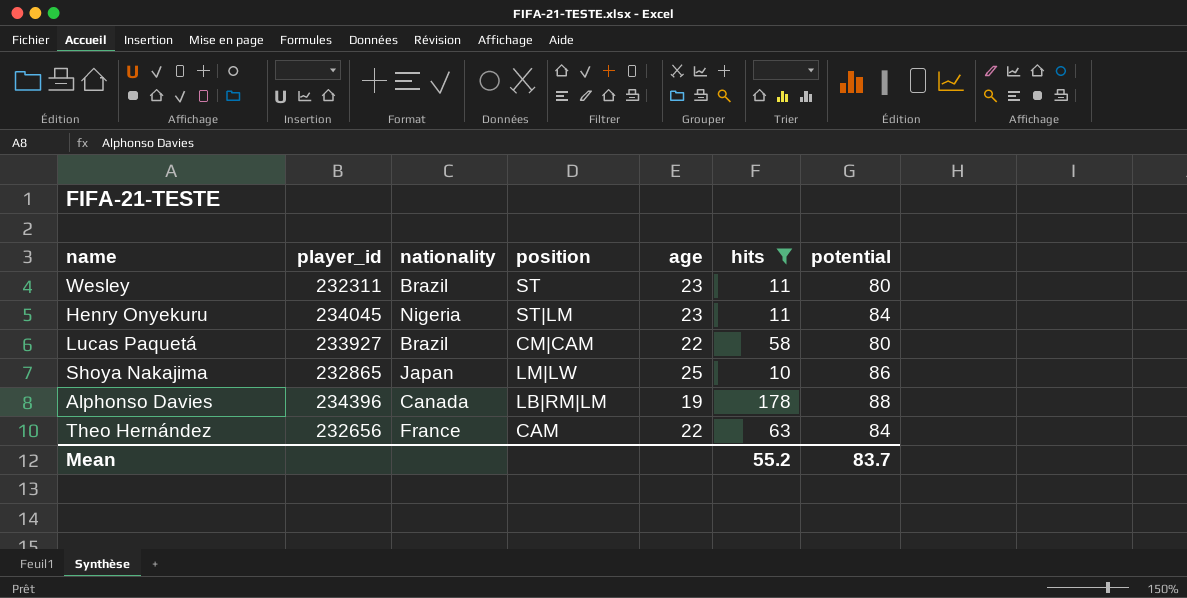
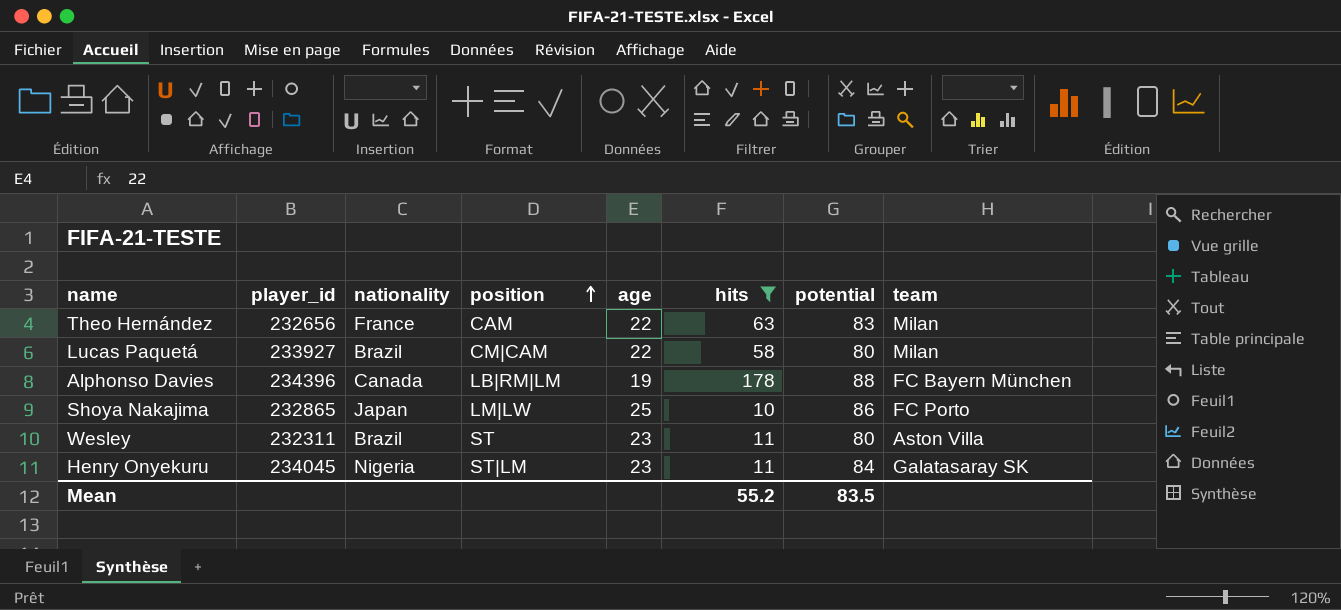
row order: none -> position ascending
column team | position: none -> 8
Theo Hernández | potential: 84 -> 83
Mean | potential: 83.7 -> 83.5

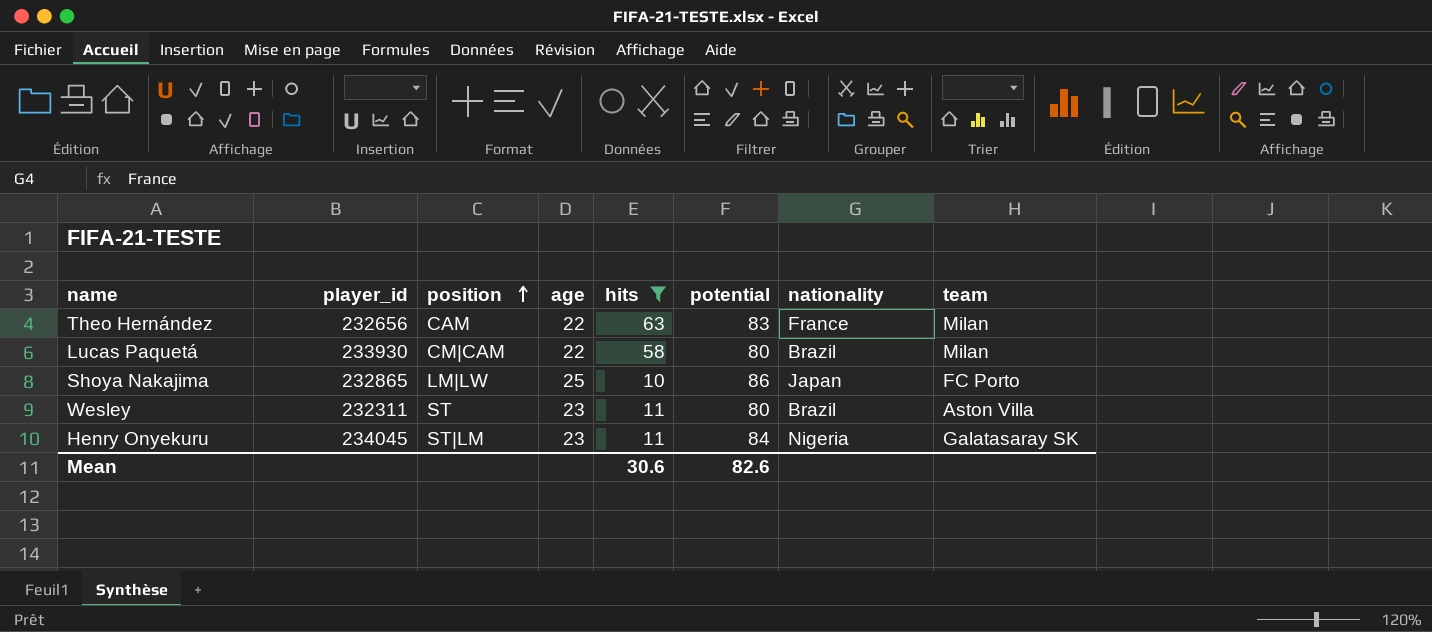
column nationality | position: 3 -> 7
row Alphonso Davies: 234396 | Canada | LB|RM|LM | 19 | 178 | 88 | FC Bayern München -> none
Lucas Paquetá | player_id: 233927 -> 233930
Mean | hits: 55.2 -> 30.6
Mean | potential: 83.5 -> 82.6

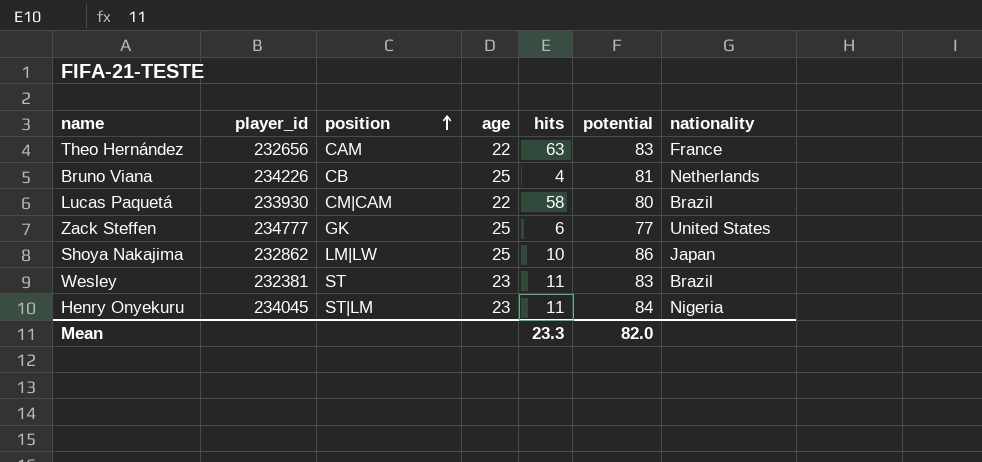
filter: hits >= 10 -> none
column team | position: 8 -> none
Shoya Nakajima | player_id: 232865 -> 232862
Wesley | player_id: 232311 -> 232381
Wesley | potential: 80 -> 83
Mean | hits: 30.6 -> 23.3
Mean | potential: 82.6 -> 82.0

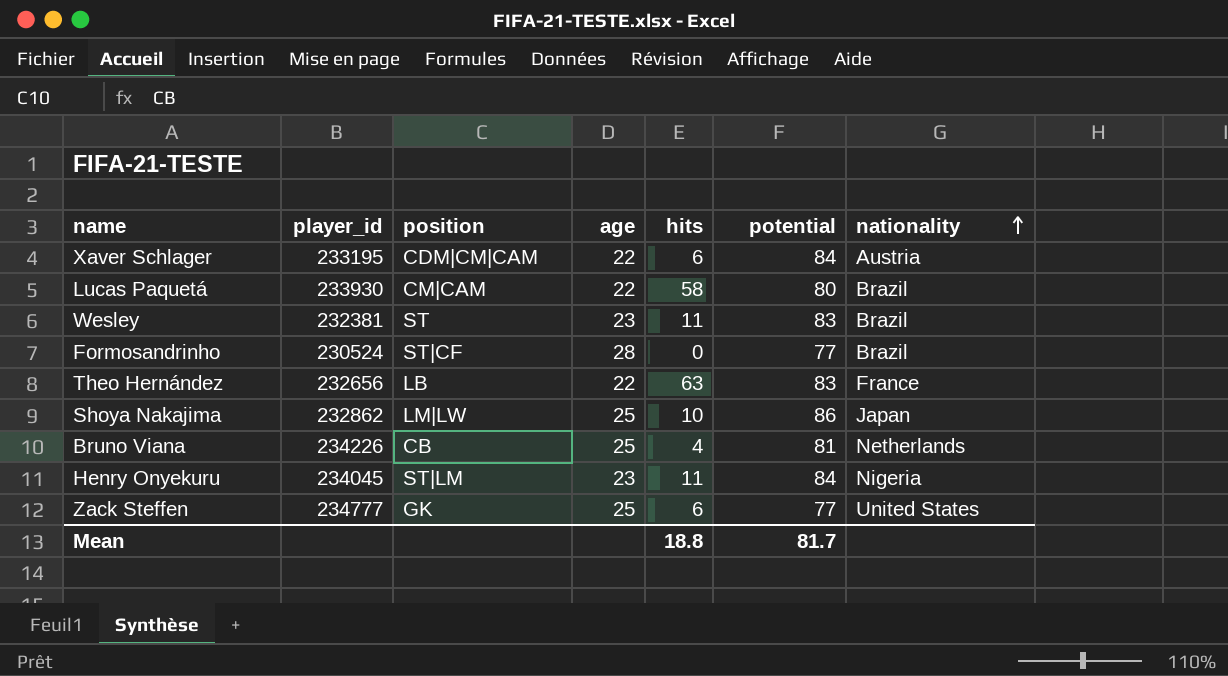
row order: position ascending -> nationality ascending
row Xaver Schlager: none -> 233195 | CDM|CM|CAM | 22 | 6 | 84 | Austria
row Formosandrinho: none -> 230524 | ST|CF | 28 | 0 | 77 | Brazil
Theo Hernández | position: CAM -> LB
Mean | hits: 23.3 -> 18.8
Mean | potential: 82.0 -> 81.7

